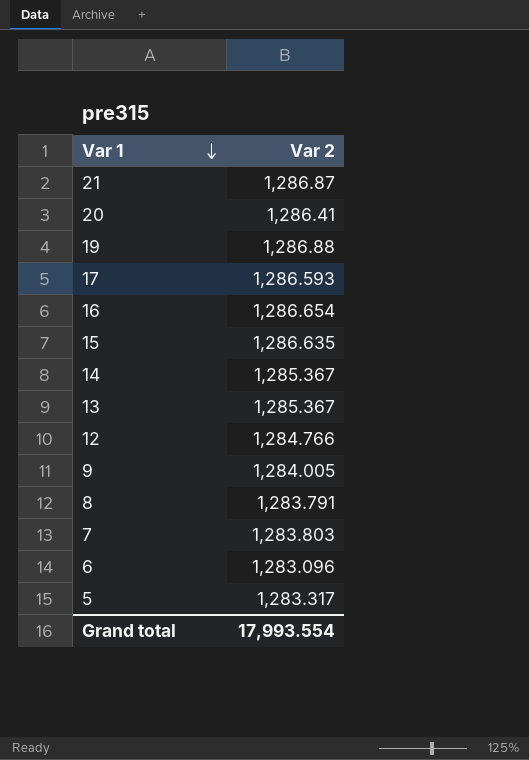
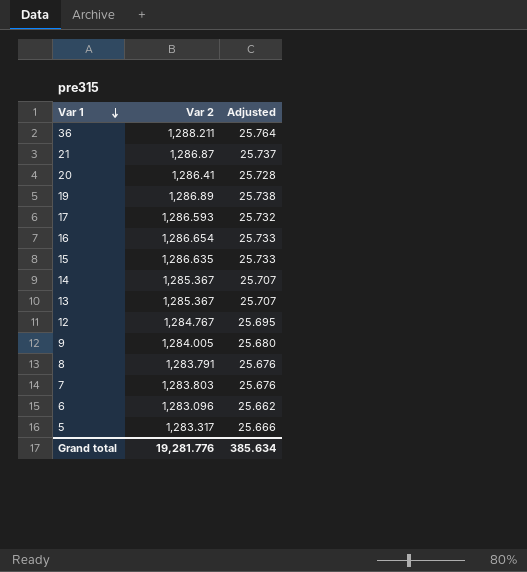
column Adjusted | formula: none -> [Var 2] * 0.02
row 36: none -> 1,288.211 | 25.764
19 | Var 2: 1,286.88 -> 1,286.89
12 | Var 2: 1,284.766 -> 1,284.767
Grand total | Var 2: 17,993.554 -> 19,281.776

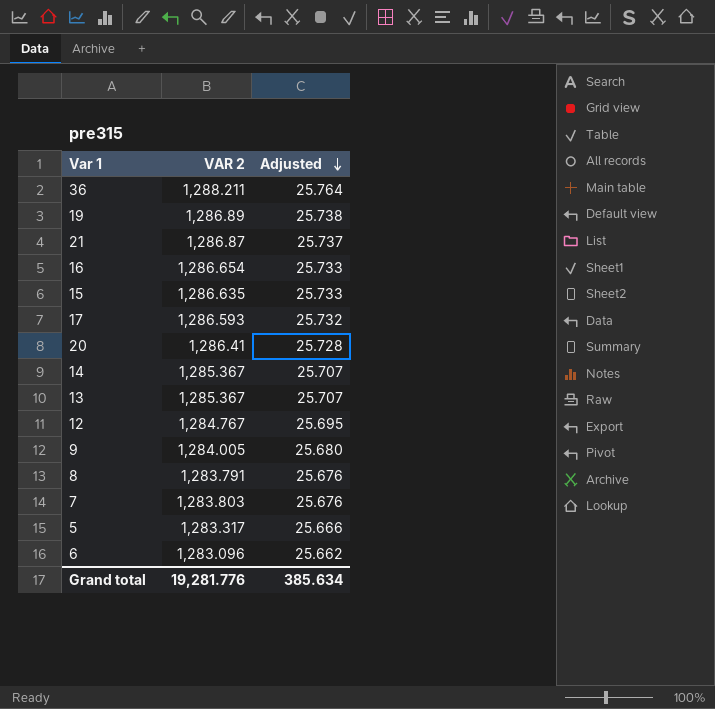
row order: Var 1 descending -> Adjusted descending
column name: Var 2 -> VAR 2

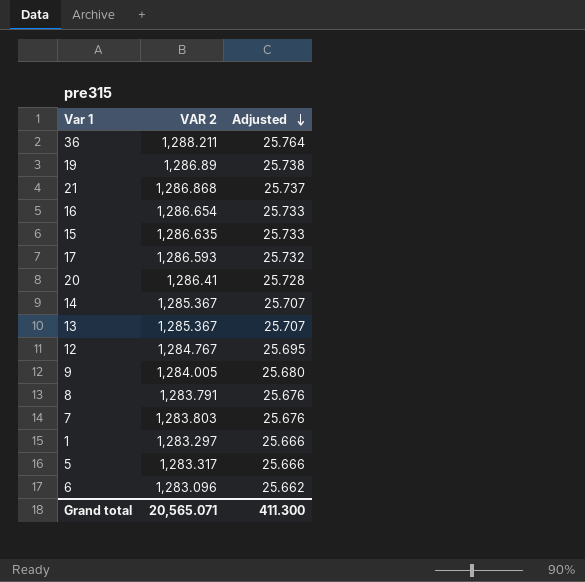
21 | VAR 2: 1,286.87 -> 1,286.868
row 1: none -> 1,283.297 | 25.666
Grand total | VAR 2: 19,281.776 -> 20,565.071
Grand total | Adjusted: 385.634 -> 411.300

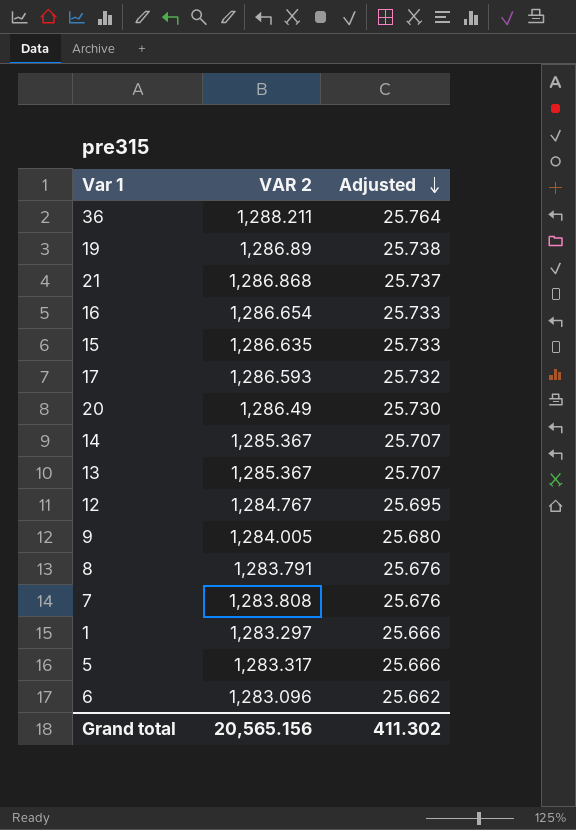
20 | VAR 2: 1,286.41 -> 1,286.49
20 | Adjusted: 25.728 -> 25.730
7 | VAR 2: 1,283.803 -> 1,283.808
Grand total | VAR 2: 20,565.071 -> 20,565.156
Grand total | Adjusted: 411.300 -> 411.302

